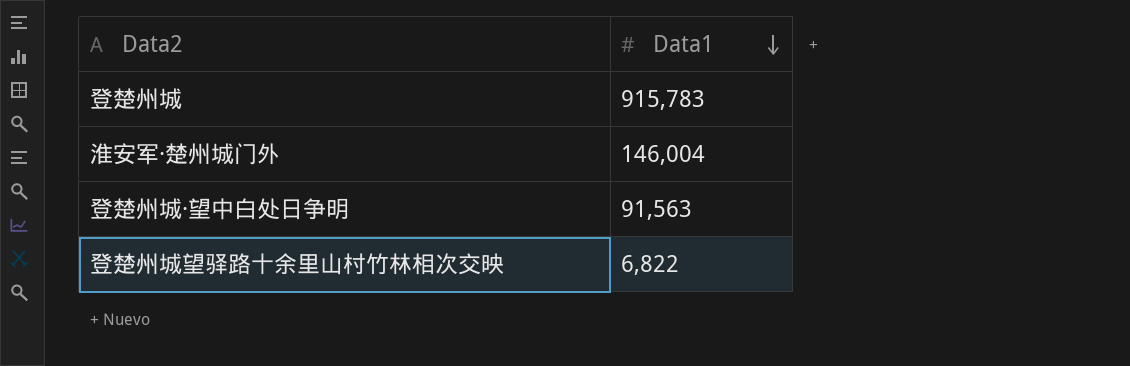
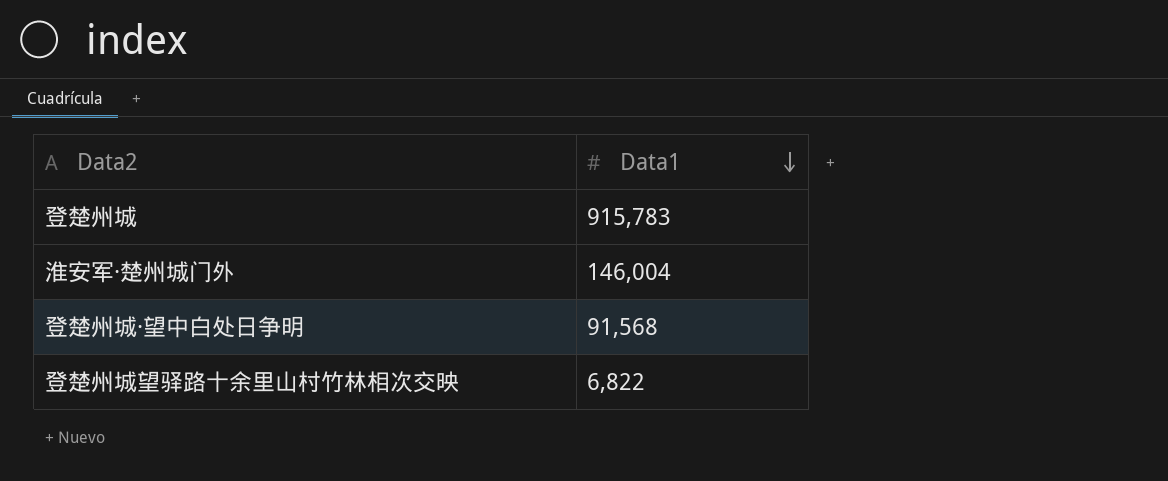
登楚州城·望中白处日争明 | Data1: 91,563 -> 91,568

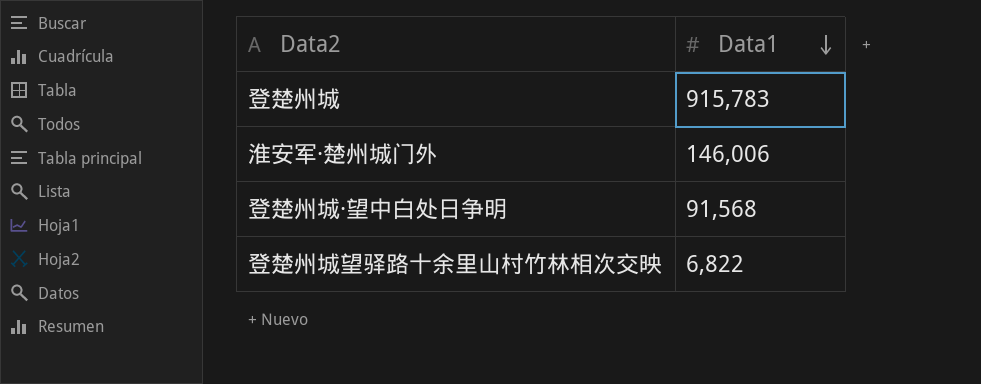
淮安军·楚州城门外 | Data1: 146,004 -> 146,006

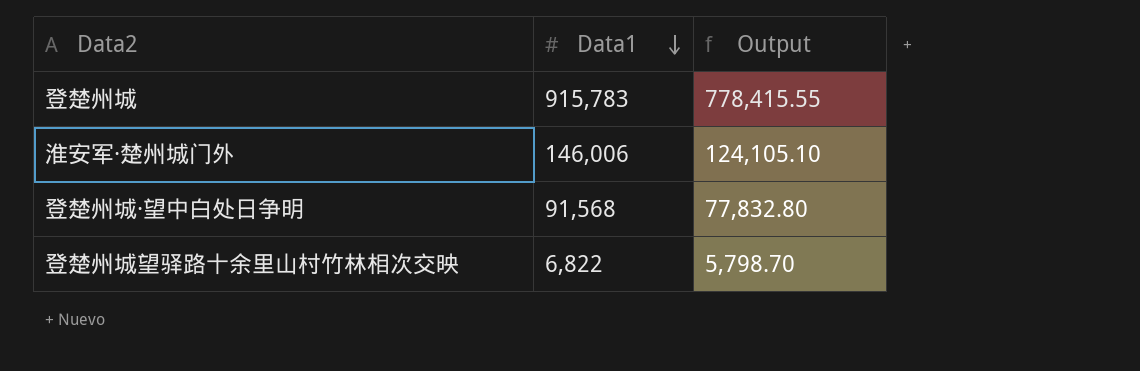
column Output | formula: none -> [Data1] * 0.85

